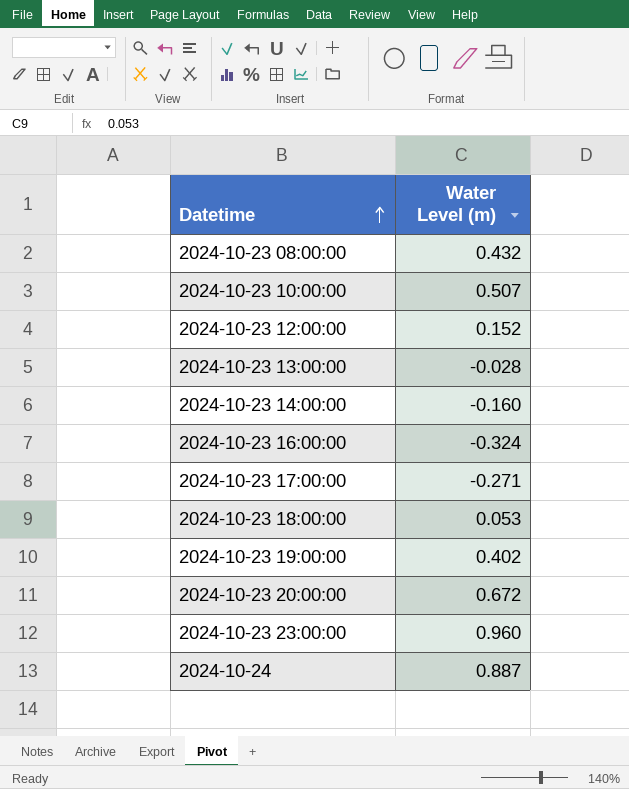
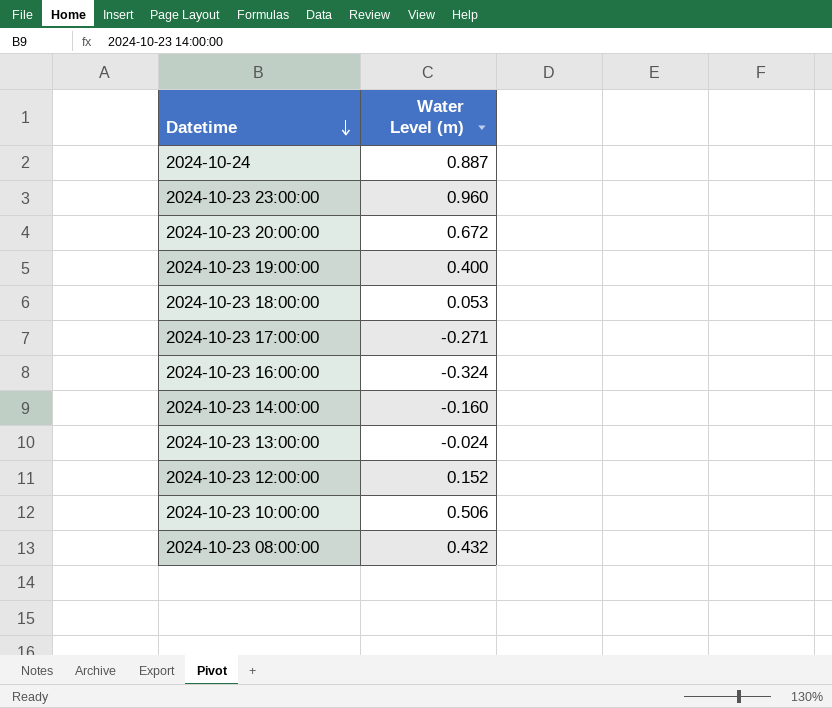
row order: Datetime ascending -> Datetime descending
2024-10-23 19:00:00 | Water Level (m): 0.402 -> 0.400
2024-10-23 13:00:00 | Water Level (m): -0.028 -> -0.024
2024-10-23 10:00:00 | Water Level (m): 0.507 -> 0.506

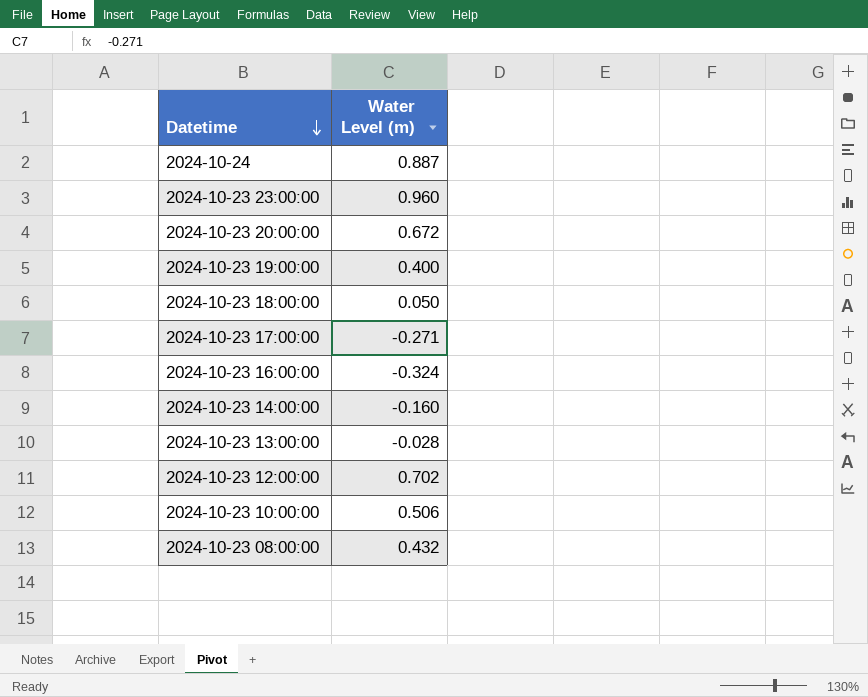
2024-10-23 18:00:00 | Water Level (m): 0.053 -> 0.050
2024-10-23 13:00:00 | Water Level (m): -0.024 -> -0.028
2024-10-23 12:00:00 | Water Level (m): 0.152 -> 0.702

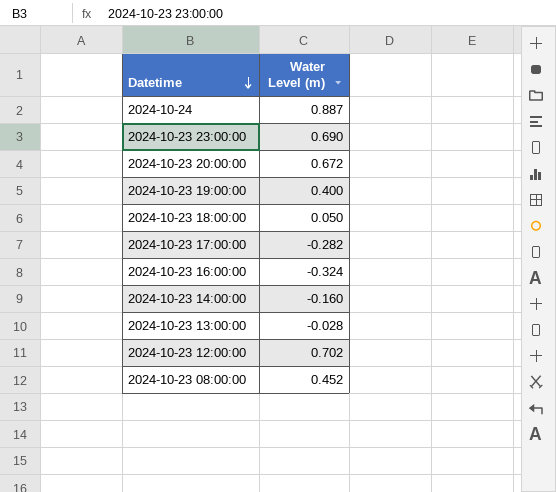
row 2024-10-23 10:00:00: 0.506 -> none
2024-10-23 23:00:00 | Water Level (m): 0.960 -> 0.690
2024-10-23 17:00:00 | Water Level (m): -0.271 -> -0.282
2024-10-23 08:00:00 | Water Level (m): 0.432 -> 0.452

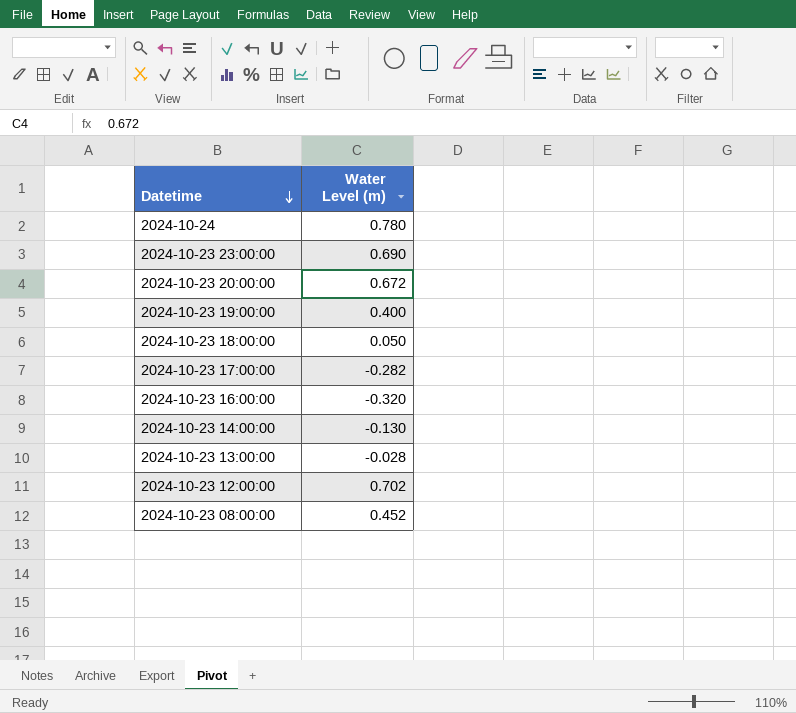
2024-10-24 | Water Level (m): 0.887 -> 0.780
2024-10-23 16:00:00 | Water Level (m): -0.324 -> -0.320
2024-10-23 14:00:00 | Water Level (m): -0.160 -> -0.130

